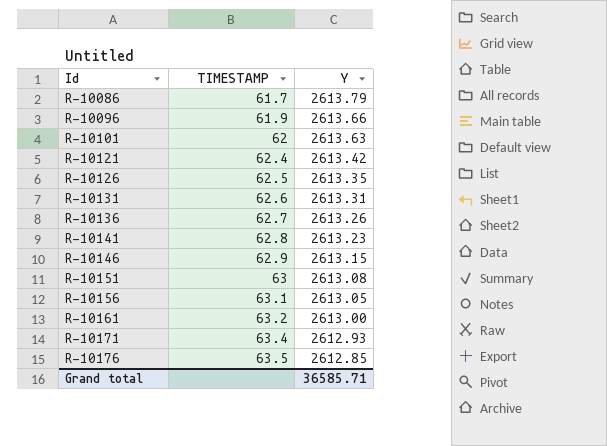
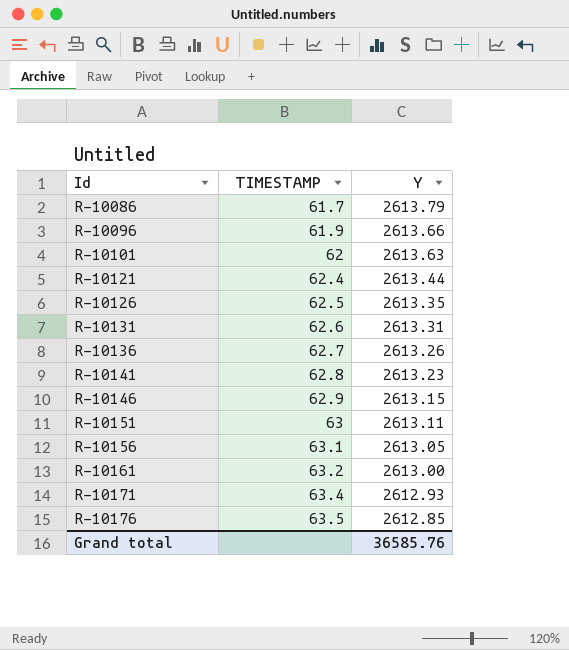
R-10121 | Y: 2613.42 -> 2613.44
R-10151 | Y: 2613.08 -> 2613.11
Grand total | Y: 36585.71 -> 36585.76

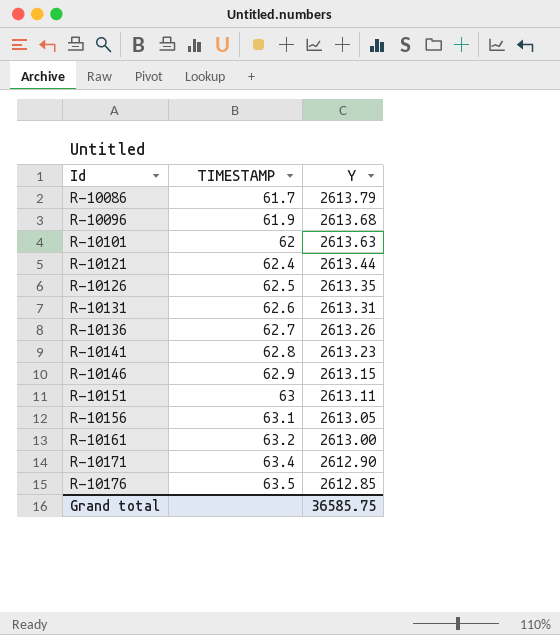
R-10096 | Y: 2613.66 -> 2613.68
R-10171 | Y: 2612.93 -> 2612.90
Grand total | Y: 36585.76 -> 36585.75

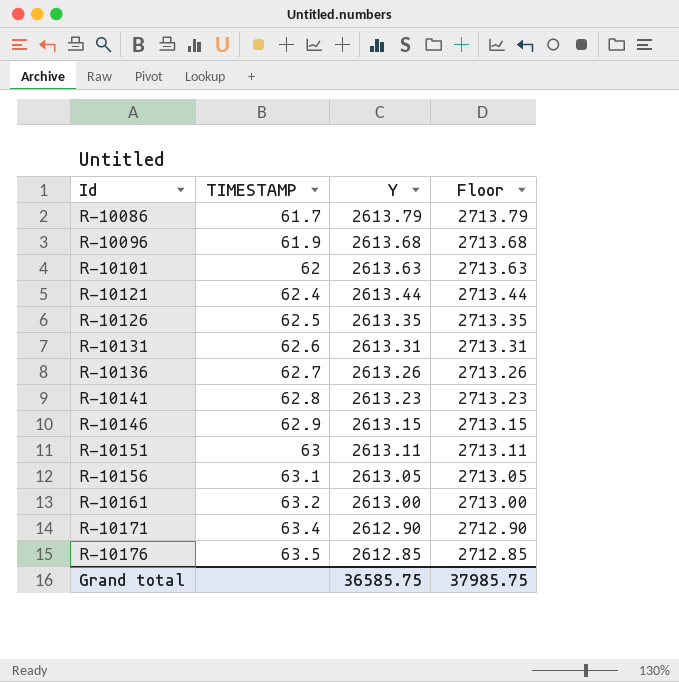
column Floor | formula: none -> [Y] + 100

